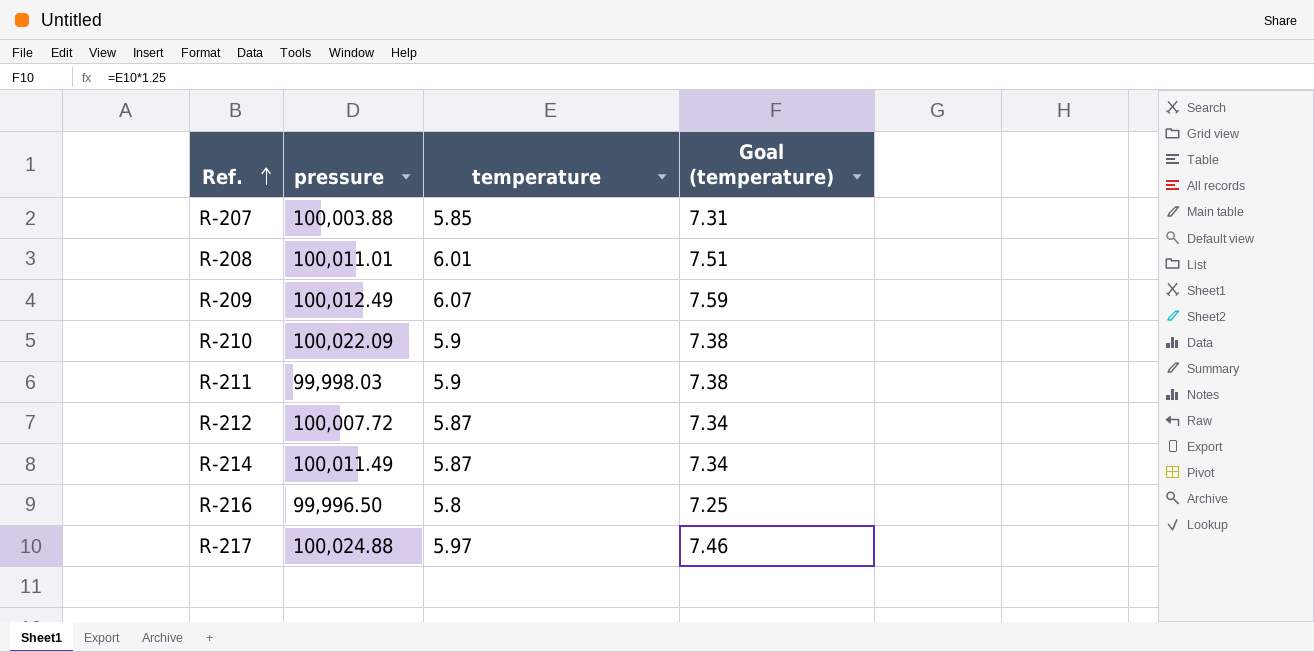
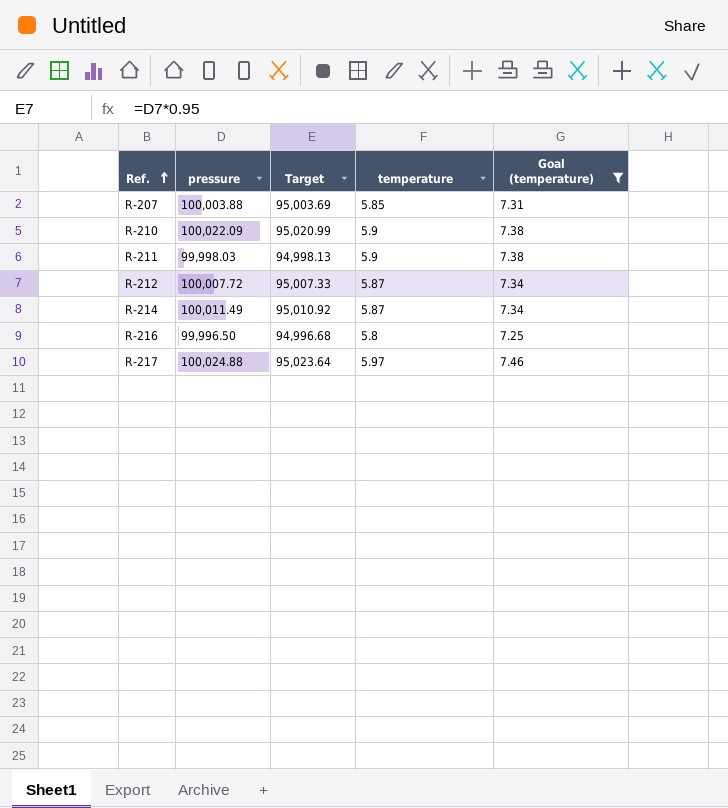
filter: none -> Goal (temperature) <= 7.46
column Target | formula: none -> [pressure] * 0.95

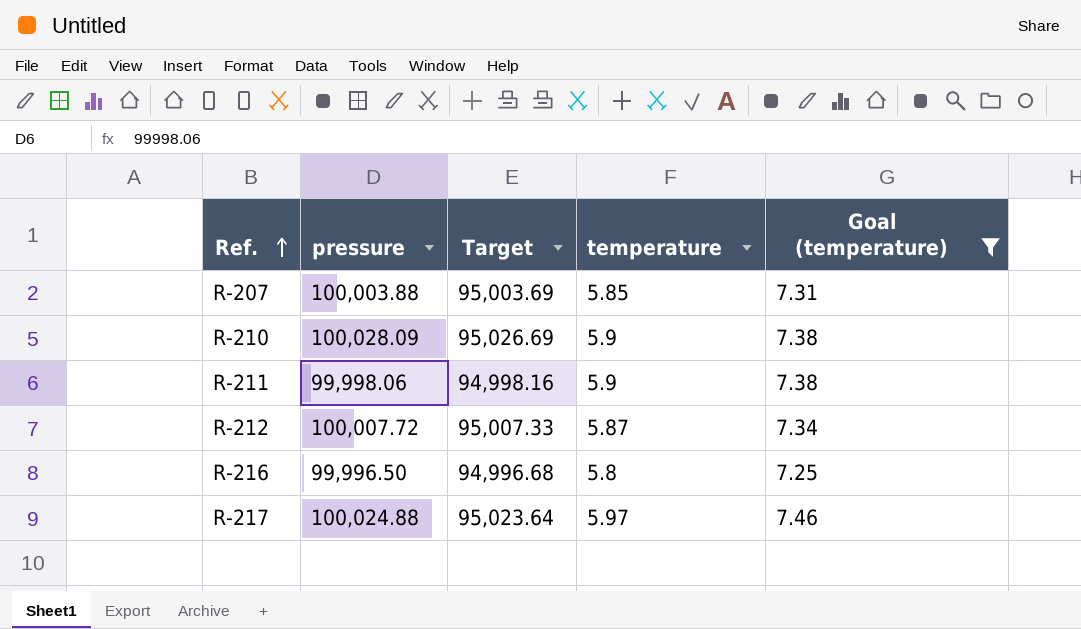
row R-214: 100,011.49 | 95,010.92 | 5.87 | 7.34 -> none
R-210 | pressure: 100,022.09 -> 100,028.09
R-210 | Target: 95,020.99 -> 95,026.69
R-211 | pressure: 99,998.03 -> 99,998.06
R-211 | Target: 94,998.13 -> 94,998.16

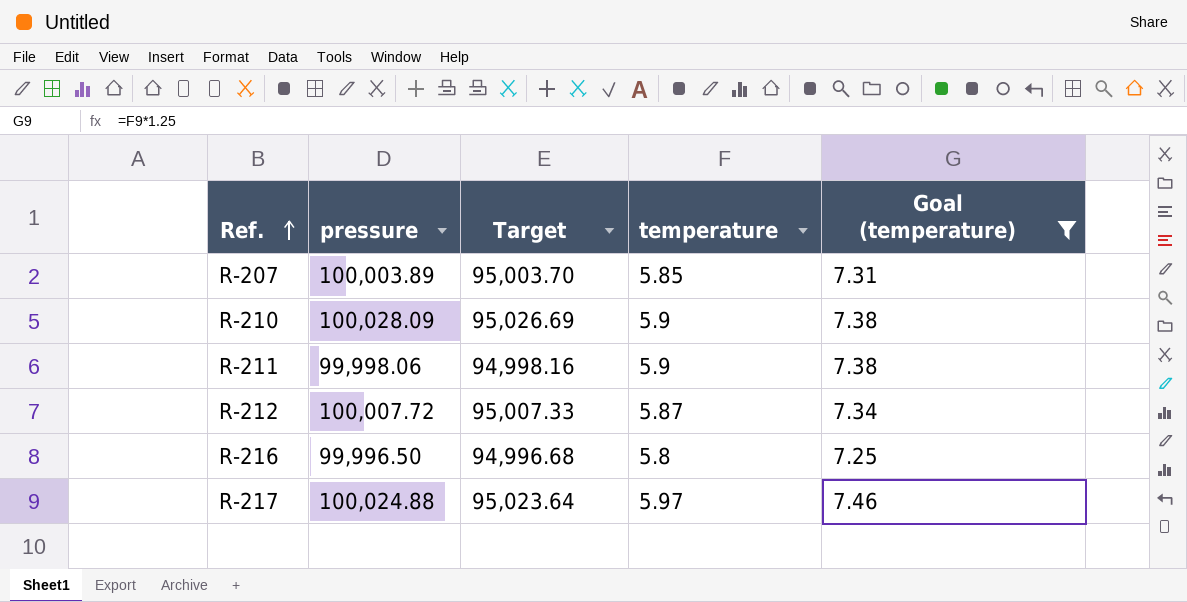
R-207 | pressure: 100,003.88 -> 100,003.89
R-207 | Target: 95,003.69 -> 95,003.70

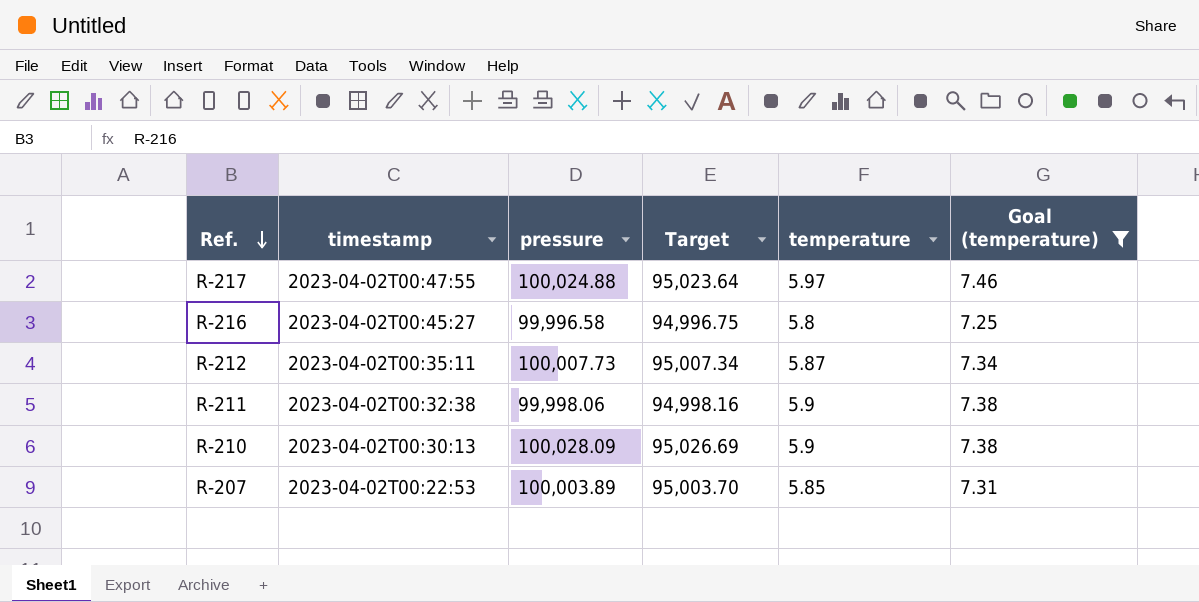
row order: Ref. ascending -> Ref. descending
column timestamp | position: none -> 2
R-216 | pressure: 99,996.50 -> 99,996.58
R-216 | Target: 94,996.68 -> 94,996.75
R-212 | pressure: 100,007.72 -> 100,007.73
R-212 | Target: 95,007.33 -> 95,007.34

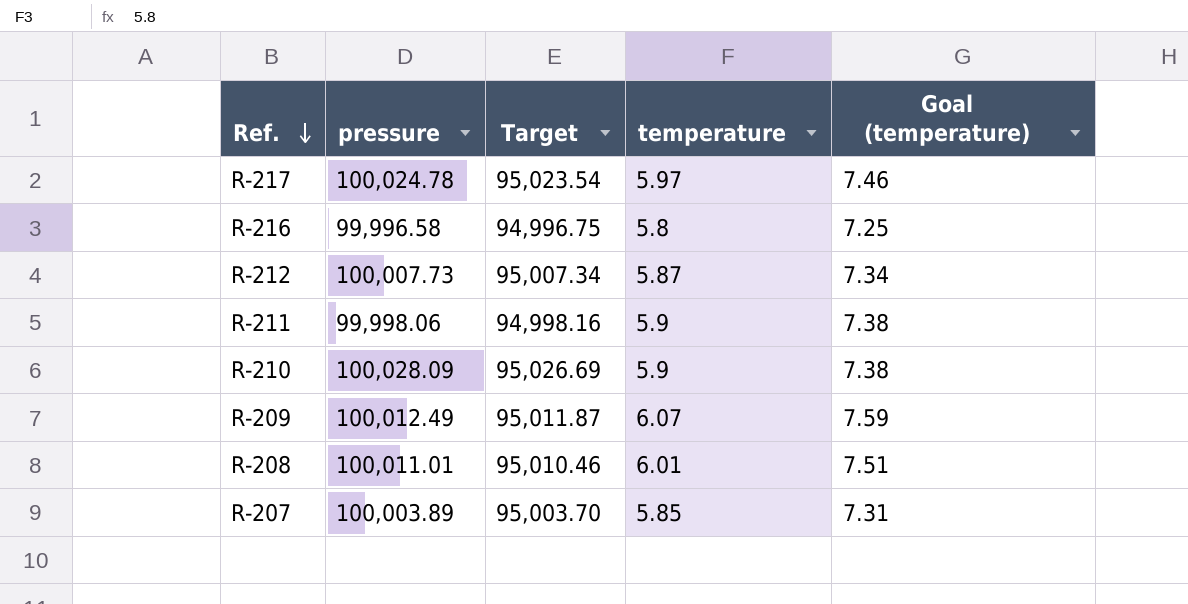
filter: Goal (temperature) <= 7.46 -> none
column timestamp | position: 2 -> none
R-217 | pressure: 100,024.88 -> 100,024.78
R-217 | Target: 95,023.64 -> 95,023.54

